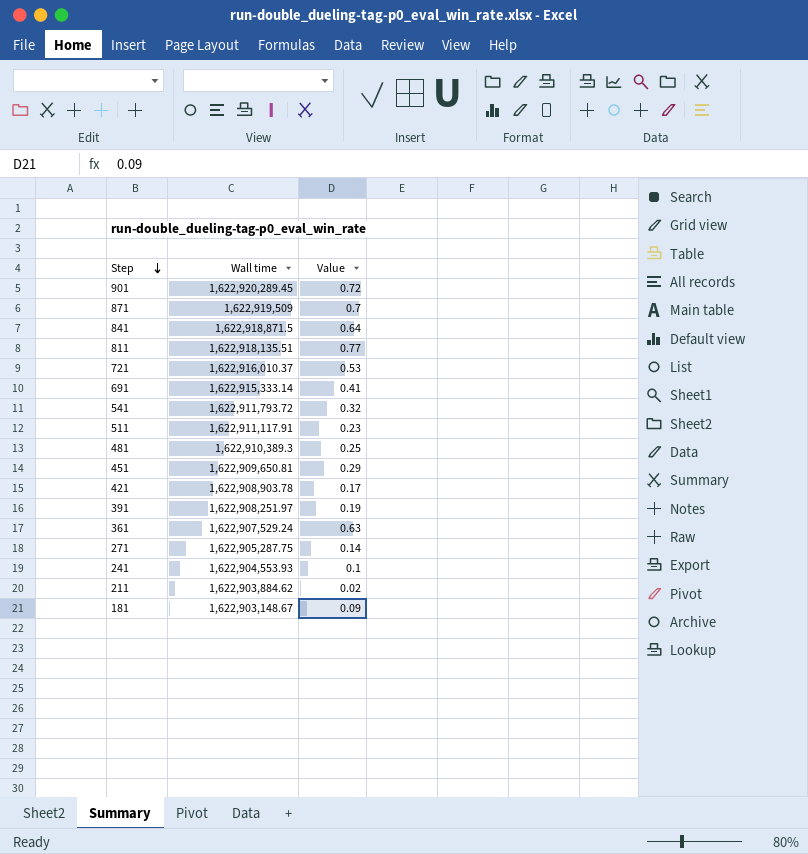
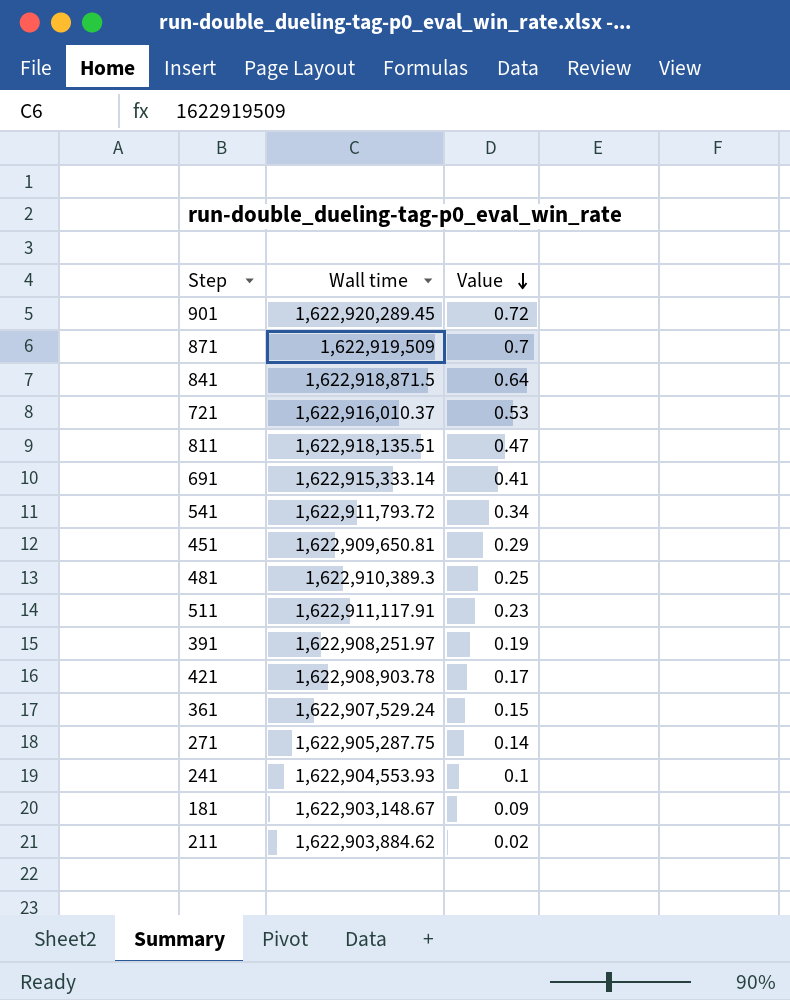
row order: Step descending -> Value descending
811 | Value: 0.77 -> 0.47
541 | Value: 0.32 -> 0.34
361 | Value: 0.63 -> 0.15

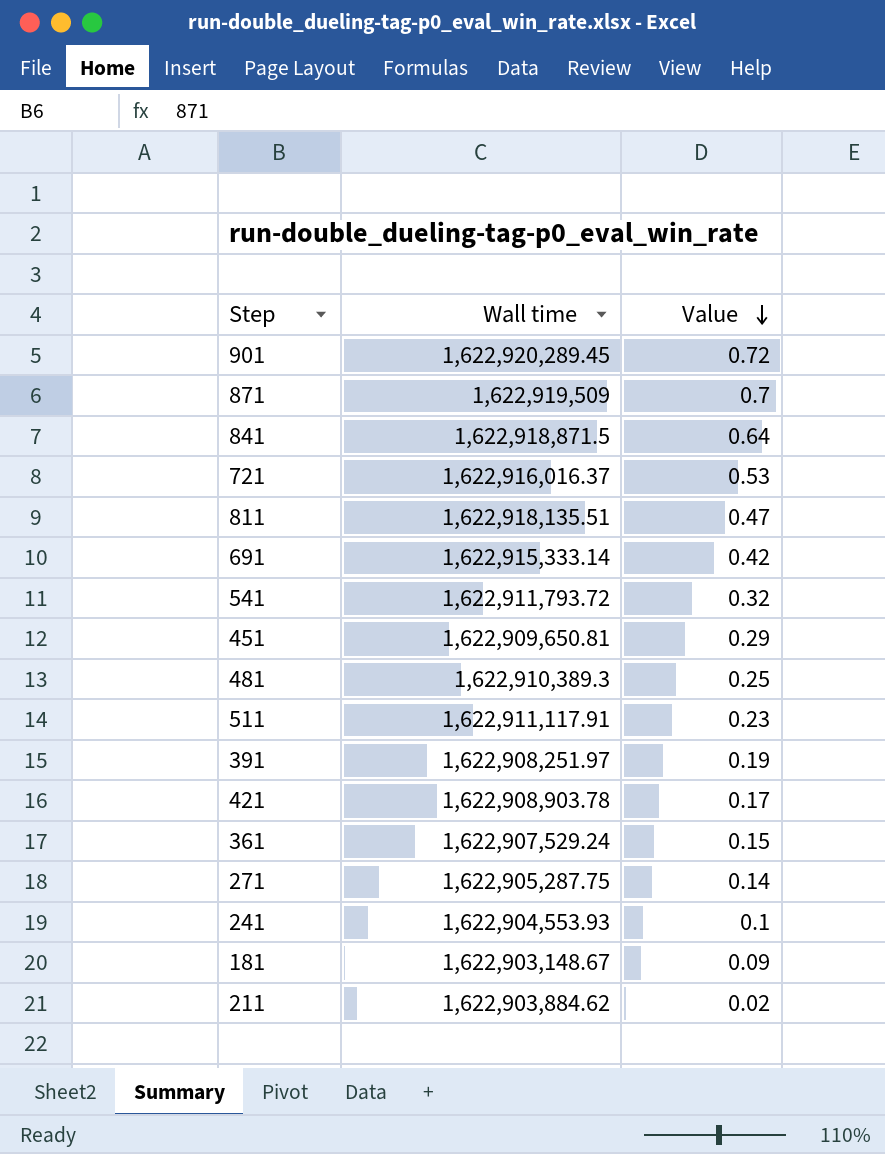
721 | Wall time: 1,622,916,010.37 -> 1,622,916,016.37
691 | Value: 0.41 -> 0.42
541 | Value: 0.34 -> 0.32

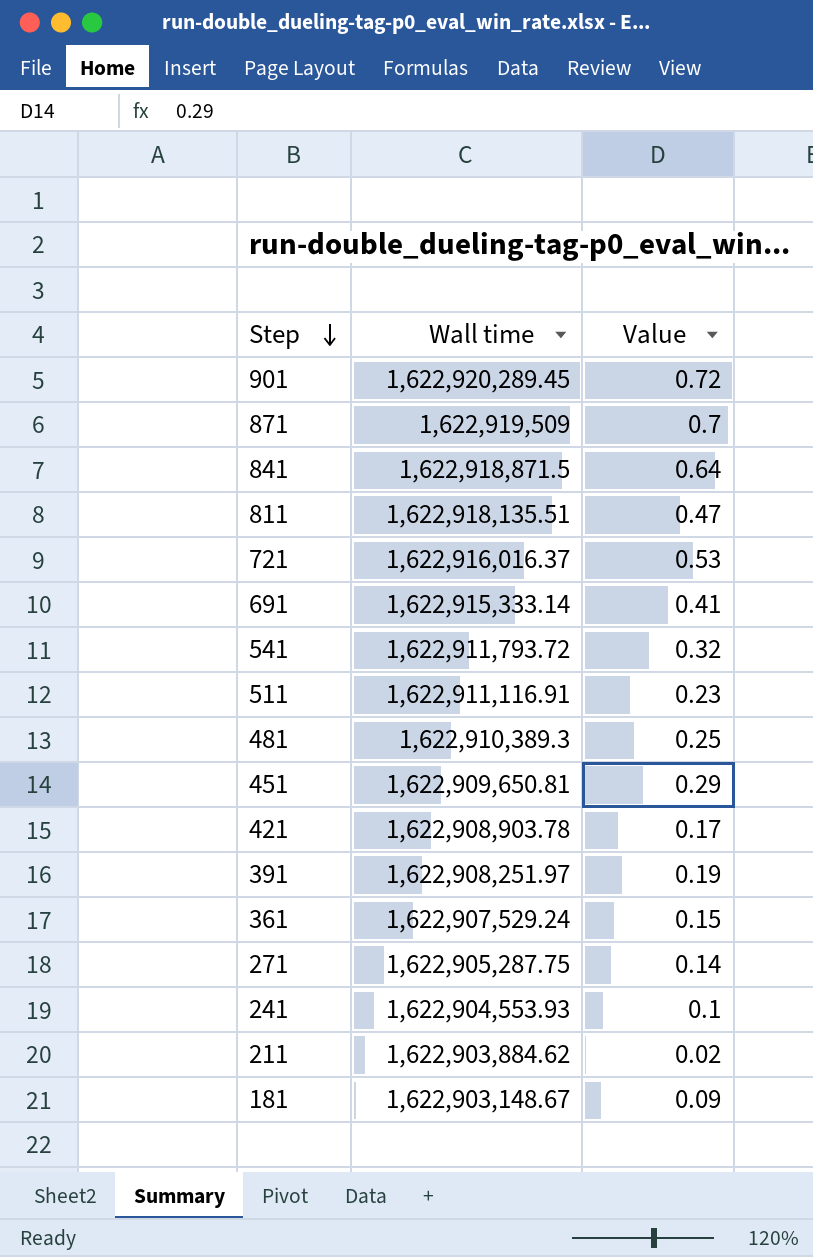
row order: Value descending -> Step descending
691 | Value: 0.42 -> 0.41
511 | Wall time: 1,622,911,117.91 -> 1,622,911,116.91

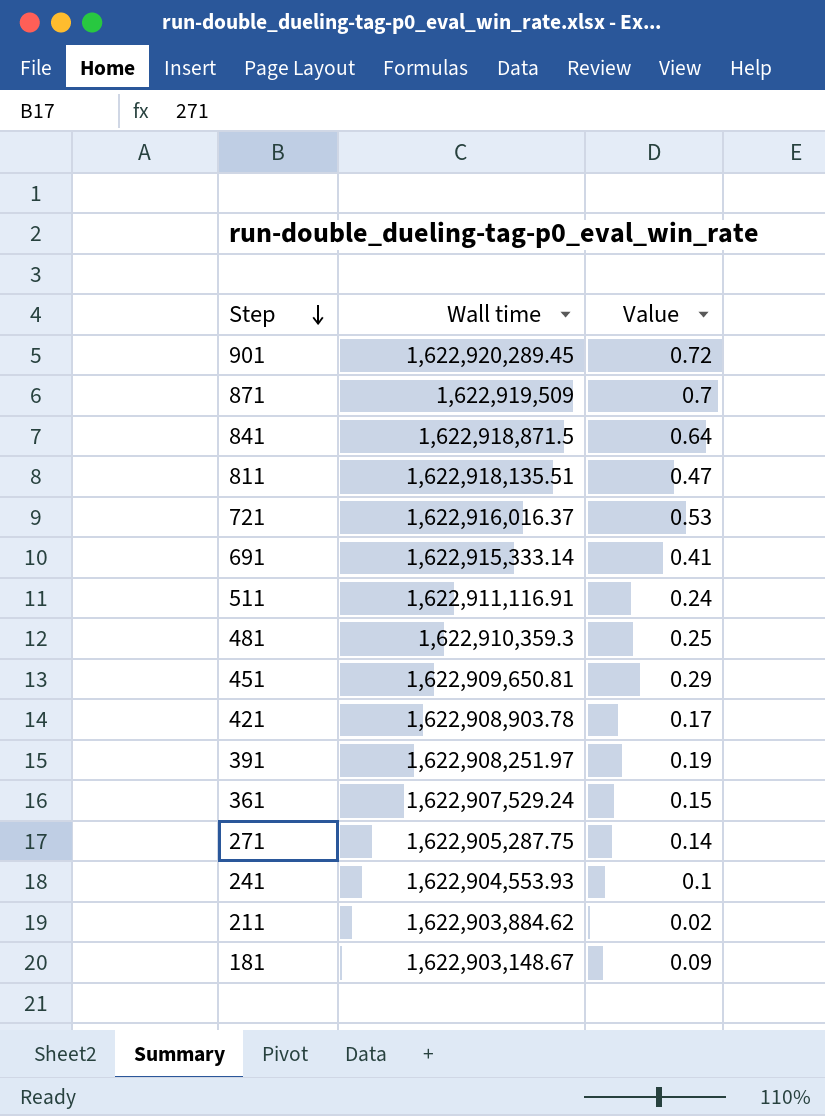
row 541: 1,622,911,793.72 | 0.32 -> none
511 | Value: 0.23 -> 0.24
481 | Wall time: 1,622,910,389.3 -> 1,622,910,359.3

